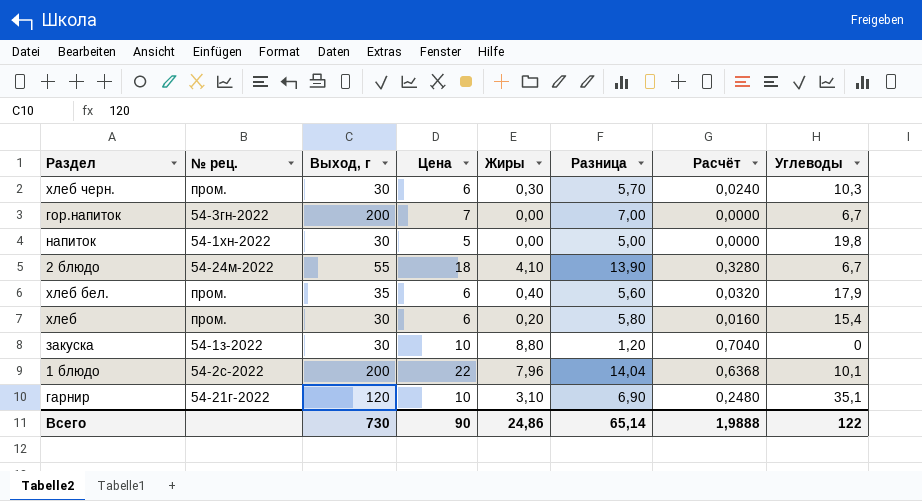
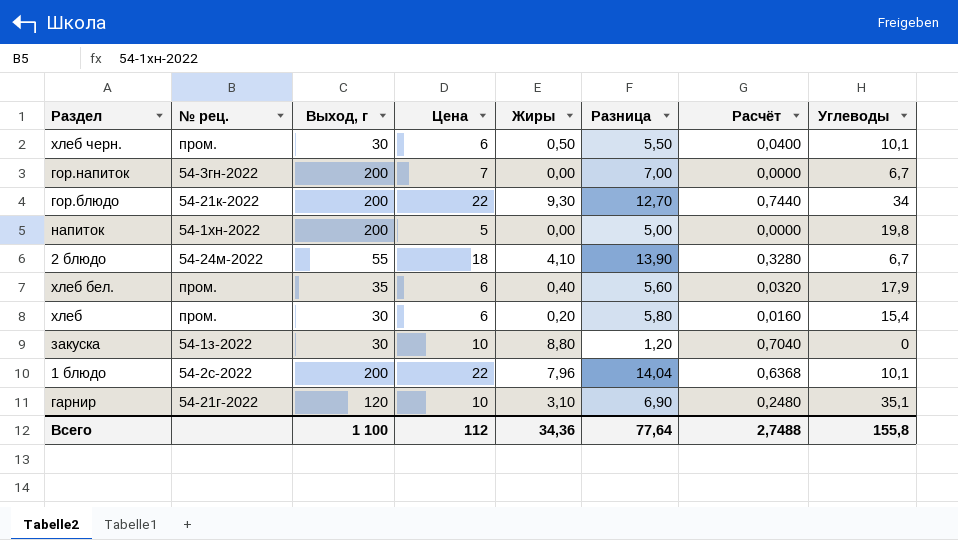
хлеб черн. | Жиры: 0,30 -> 0,50
хлеб черн. | Разница: 5,70 -> 5,50
хлеб черн. | Расчёт: 0,0240 -> 0,0400
хлеб черн. | Углеводы: 10,3 -> 10,1
row гор.блюдо: none -> 54-21к-2022 | 200 | 22 | 9,30 | 12,70 | 0,7440 | 34
напиток | Выход, г: 30 -> 200
Всего | Выход, г: 730 -> 1 100
Всего | Цена: 90 -> 112
Всего | Жиры: 24,86 -> 34,36
Всего | Разница: 65,14 -> 77,64
Всего | Расчёт: 1,9888 -> 2,7488
Всего | Углеводы: 122 -> 155,8

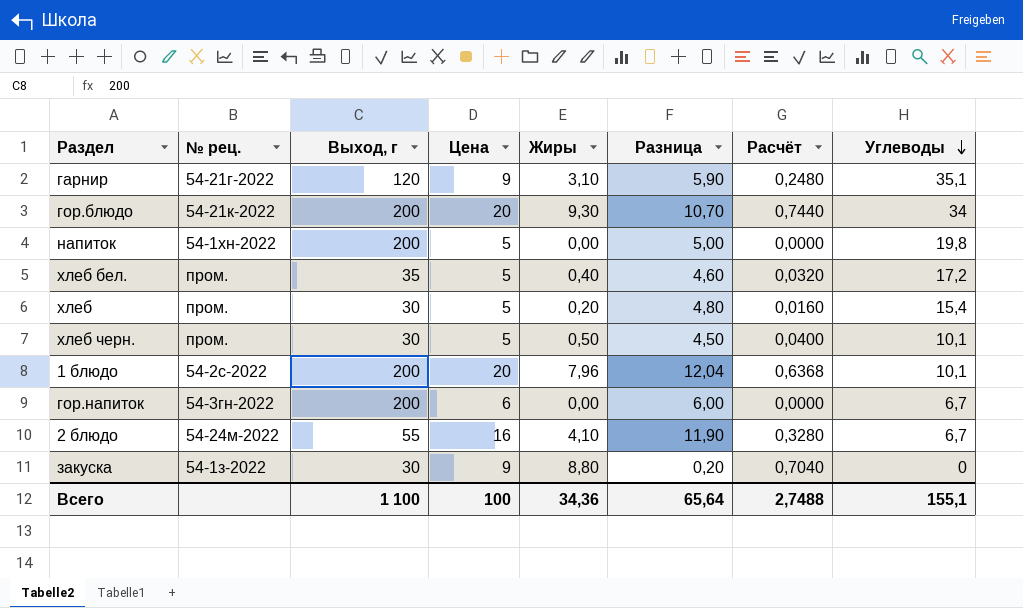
row order: none -> Углеводы descending
гарнир | Цена: 10 -> 9
гарнир | Разница: 6,90 -> 5,90
гор.блюдо | Цена: 22 -> 20
гор.блюдо | Разница: 12,70 -> 10,70
хлеб бел. | Цена: 6 -> 5
хлеб бел. | Разница: 5,60 -> 4,60
хлеб бел. | Углеводы: 17,9 -> 17,2
хлеб | Цена: 6 -> 5
хлеб | Разница: 5,80 -> 4,80
хлеб черн. | Цена: 6 -> 5
хлеб черн. | Разница: 5,50 -> 4,50
1 блюдо | Цена: 22 -> 20
1 блюдо | Разница: 14,04 -> 12,04
гор.напиток | Цена: 7 -> 6
гор.напиток | Разница: 7,00 -> 6,00
2 блюдо | Цена: 18 -> 16
2 блюдо | Разница: 13,90 -> 11,90
закуска | Цена: 10 -> 9
закуска | Разница: 1,20 -> 0,20
Всего | Цена: 112 -> 100
Всего | Разница: 77,64 -> 65,64
Всего | Углеводы: 155,8 -> 155,1

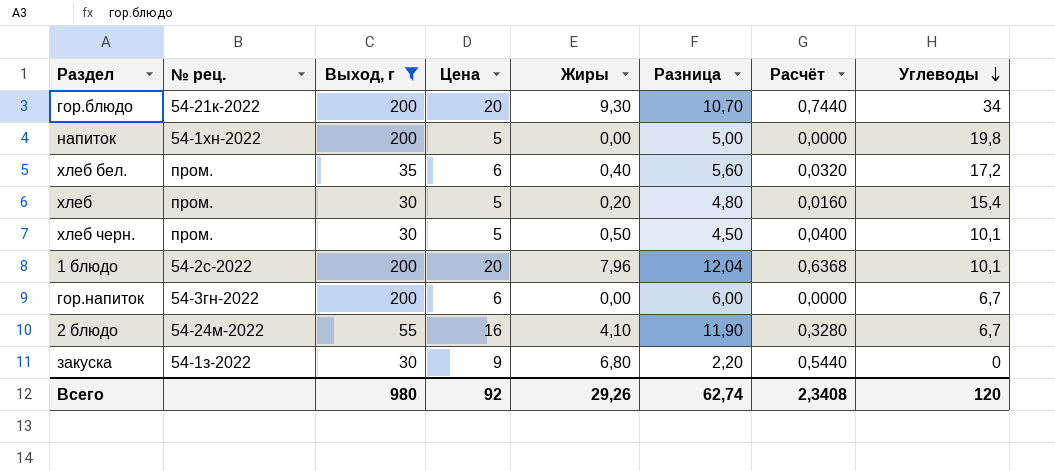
filter: none -> Выход, г != 120
хлеб бел. | Цена: 5 -> 6
хлеб бел. | Разница: 4,60 -> 5,60
закуска | Жиры: 8,80 -> 6,80
закуска | Разница: 0,20 -> 2,20
закуска | Расчёт: 0,7040 -> 0,5440
Всего | Выход, г: 1 100 -> 980
Всего | Цена: 100 -> 92
Всего | Жиры: 34,36 -> 29,26
Всего | Разница: 65,64 -> 62,74
Всего | Расчёт: 2,7488 -> 2,3408
Всего | Углеводы: 155,1 -> 120

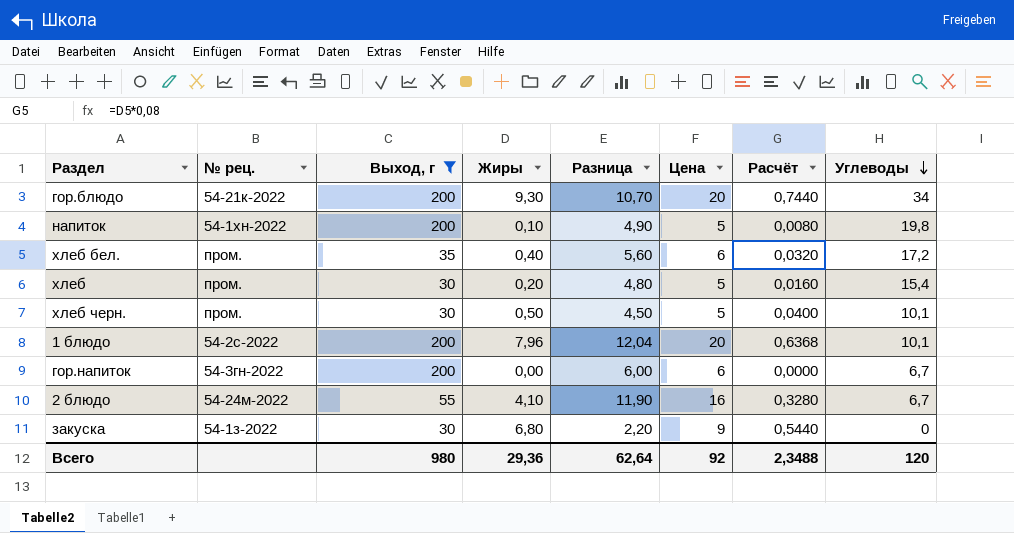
column Цена | position: 4 -> 6
напиток | Жиры: 0,00 -> 0,10
напиток | Разница: 5,00 -> 4,90
напиток | Расчёт: 0,0000 -> 0,0080
Всего | Жиры: 29,26 -> 29,36
Всего | Разница: 62,74 -> 62,64
Всего | Расчёт: 2,3408 -> 2,3488

